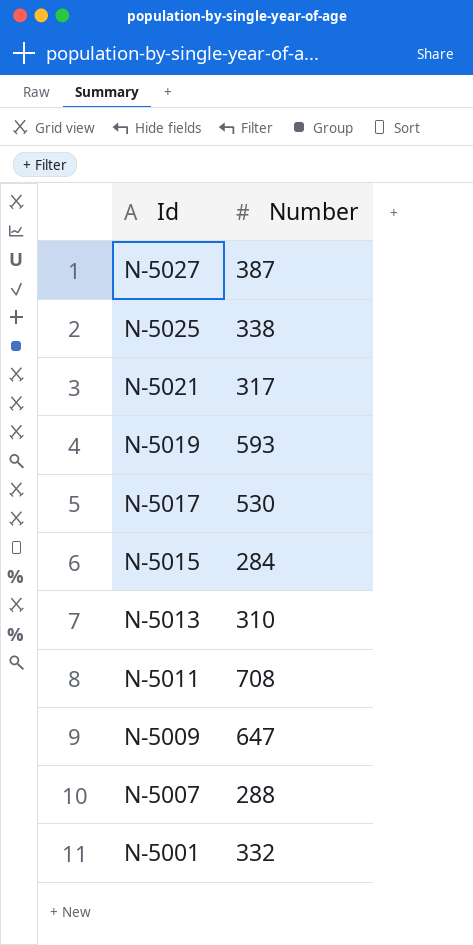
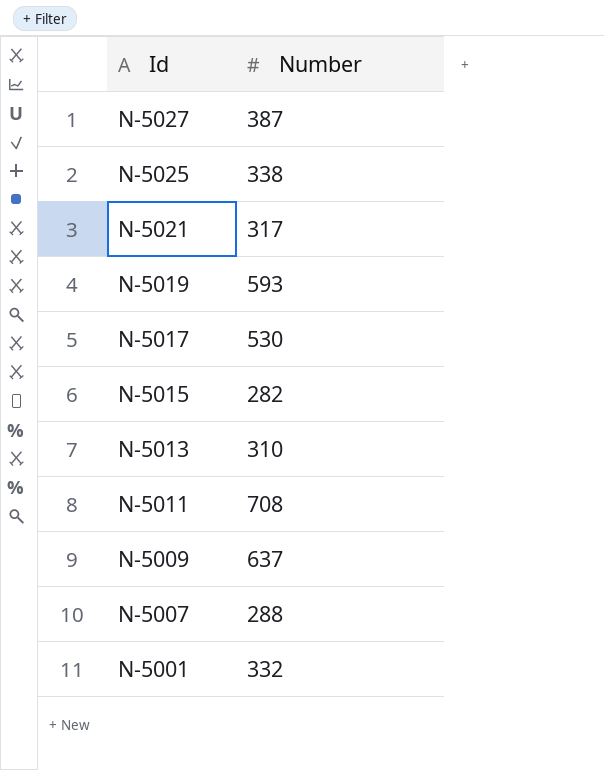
N-5015 | Number: 284 -> 282
N-5009 | Number: 647 -> 637

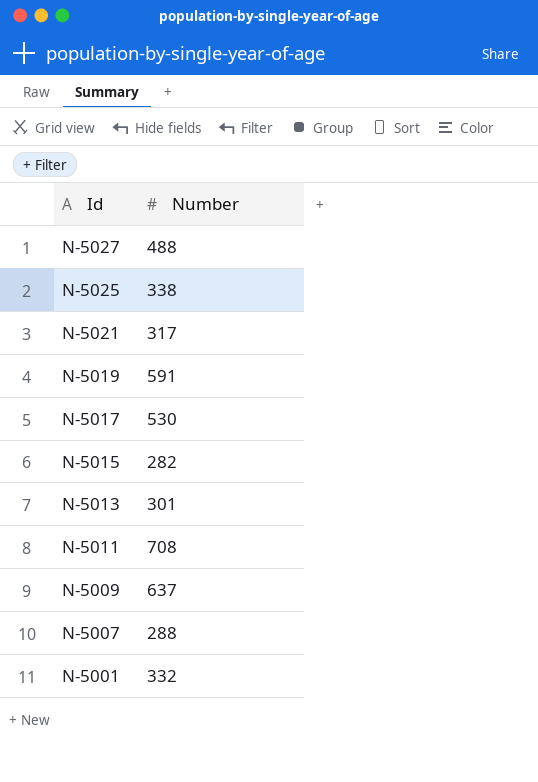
N-5027 | Number: 387 -> 488
N-5019 | Number: 593 -> 591
N-5013 | Number: 310 -> 301

